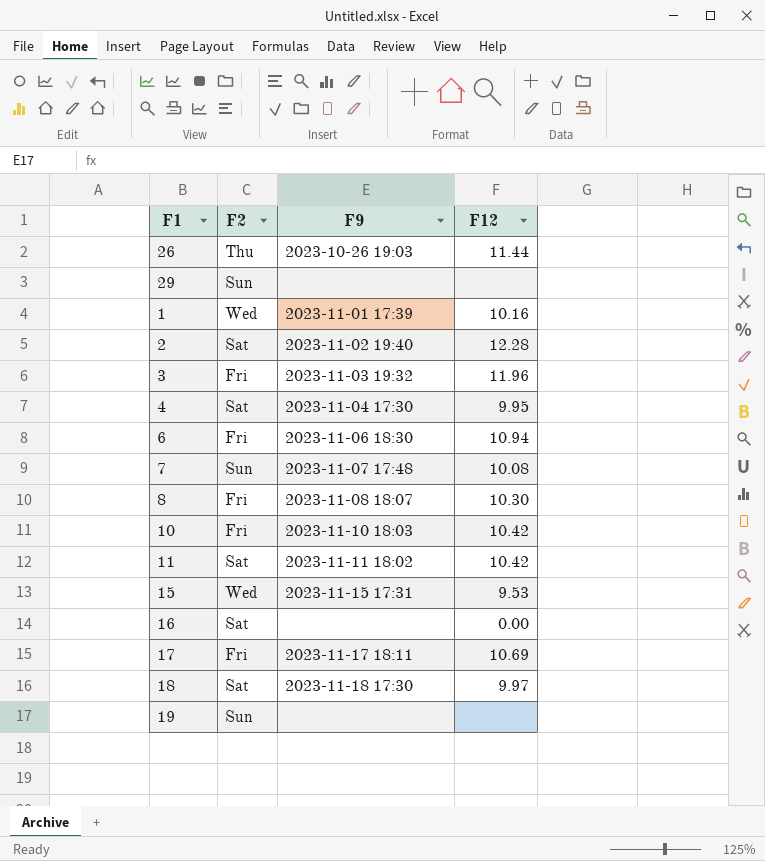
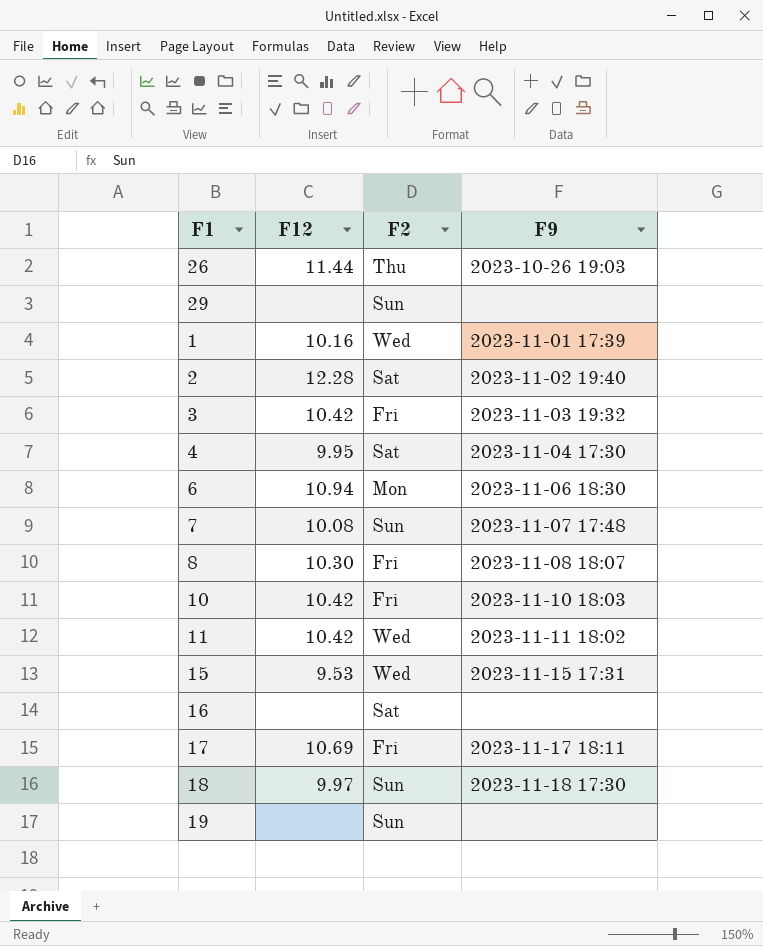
column F12 | position: 4 -> 2
3 | F12: 11.96 -> 10.42
6 | F2: Fri -> Mon
11 | F2: Sat -> Wed
16 | F12: 0.00 -> none
18 | F2: Sat -> Sun

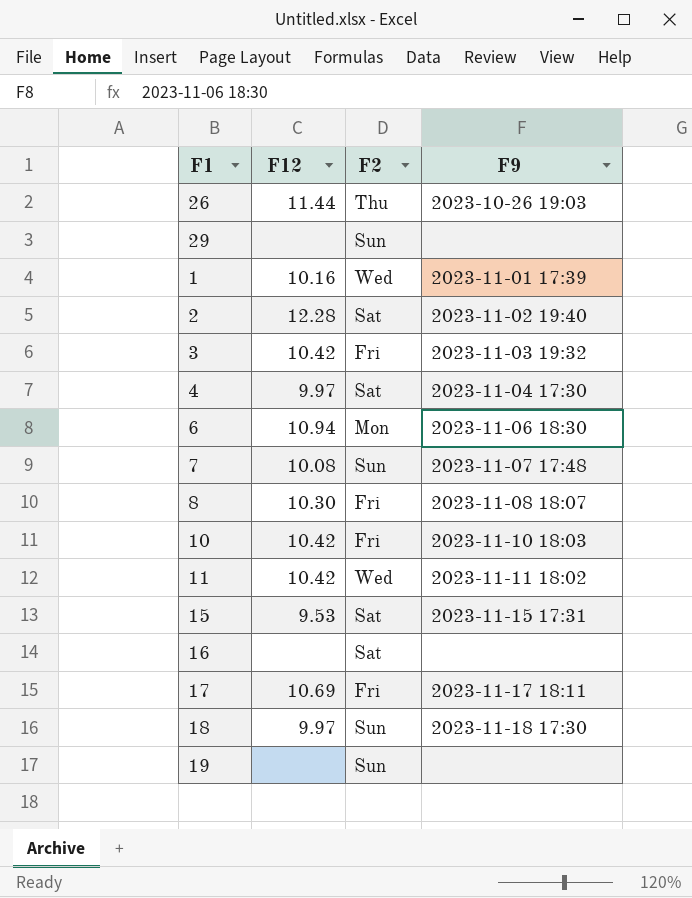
4 | F12: 9.95 -> 9.97
15 | F2: Wed -> Sat

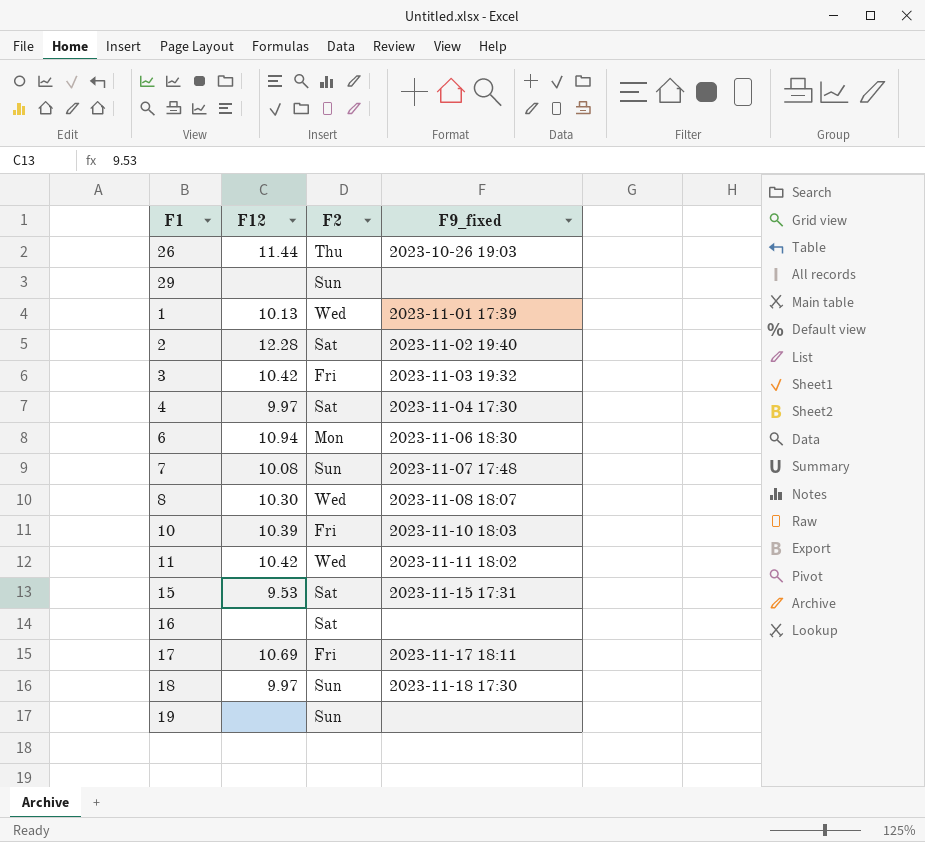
column name: F9 -> F9_fixed
1 | F12: 10.16 -> 10.13
8 | F2: Fri -> Wed
10 | F12: 10.42 -> 10.39

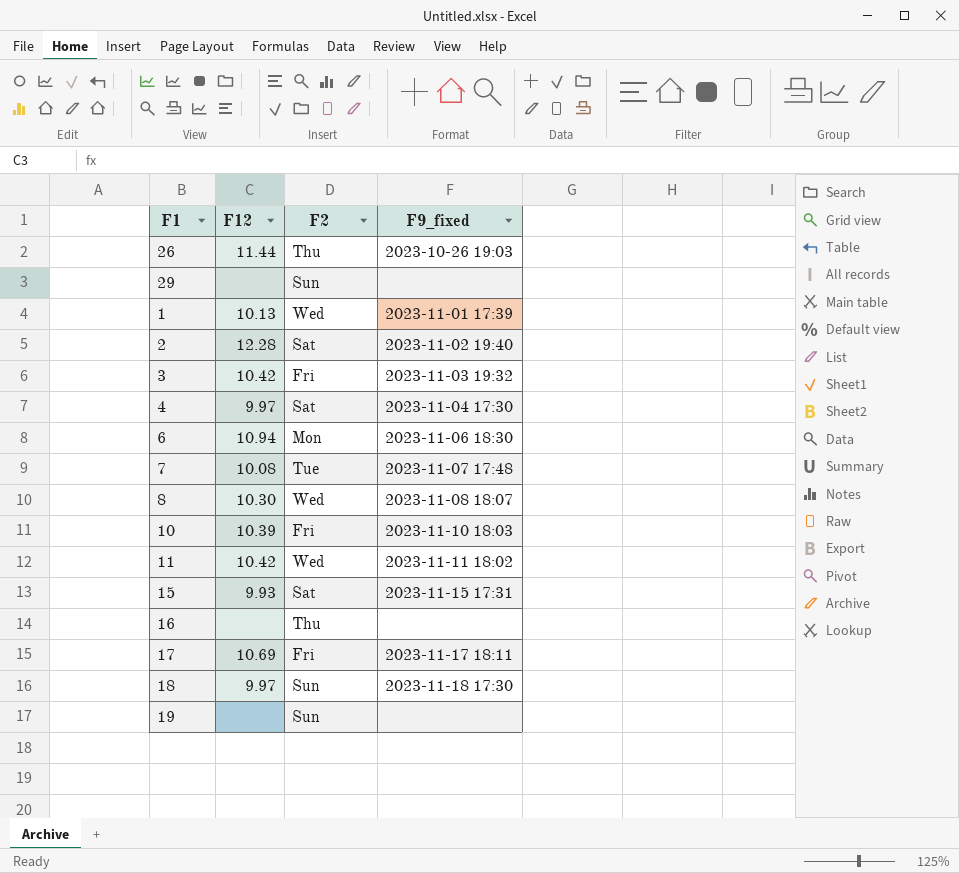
7 | F2: Sun -> Tue
15 | F12: 9.53 -> 9.93
16 | F2: Sat -> Thu

